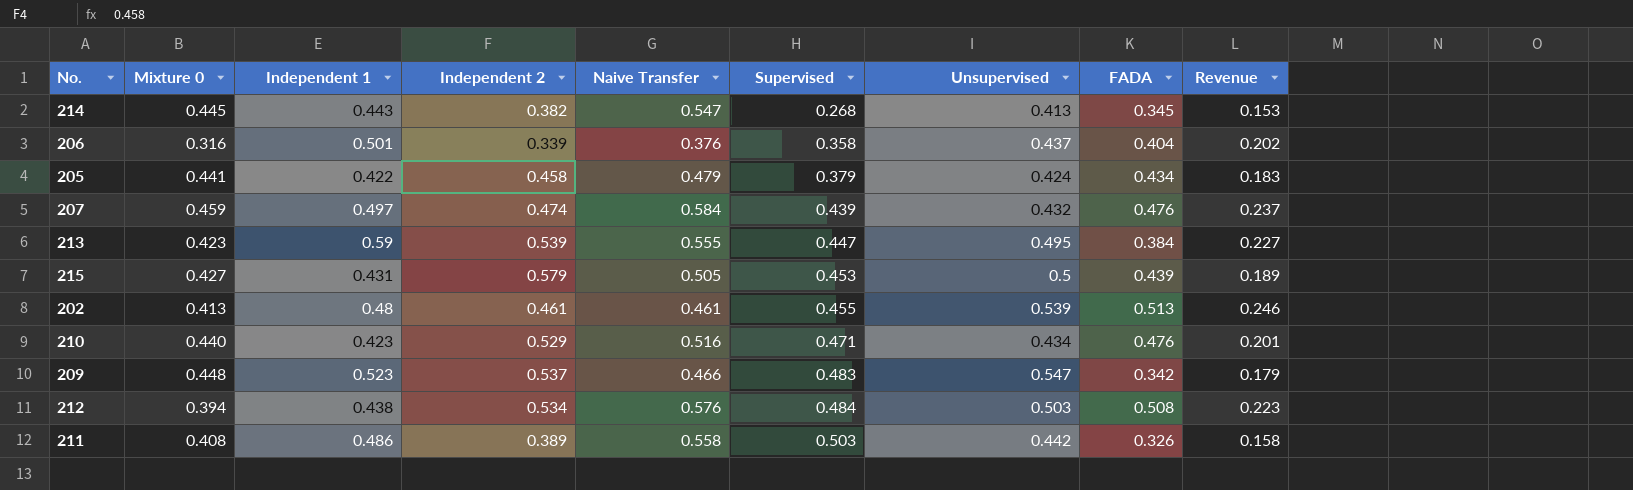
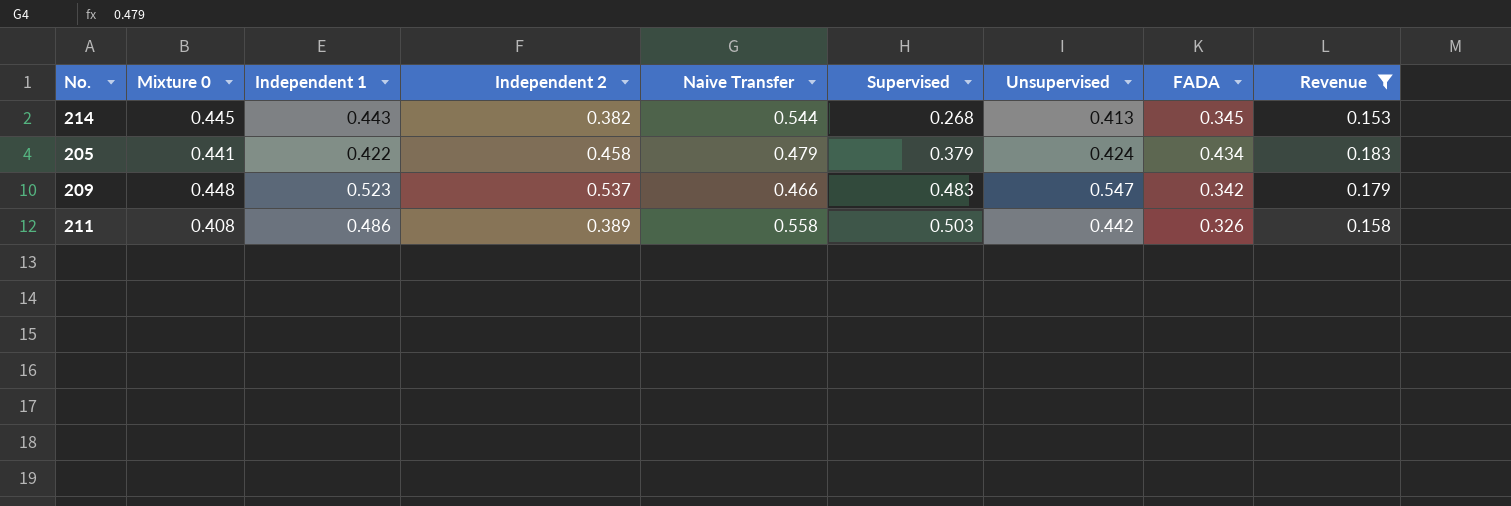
filter: none -> Revenue <= 0.183
214 | Naive Transfer: 0.547 -> 0.544

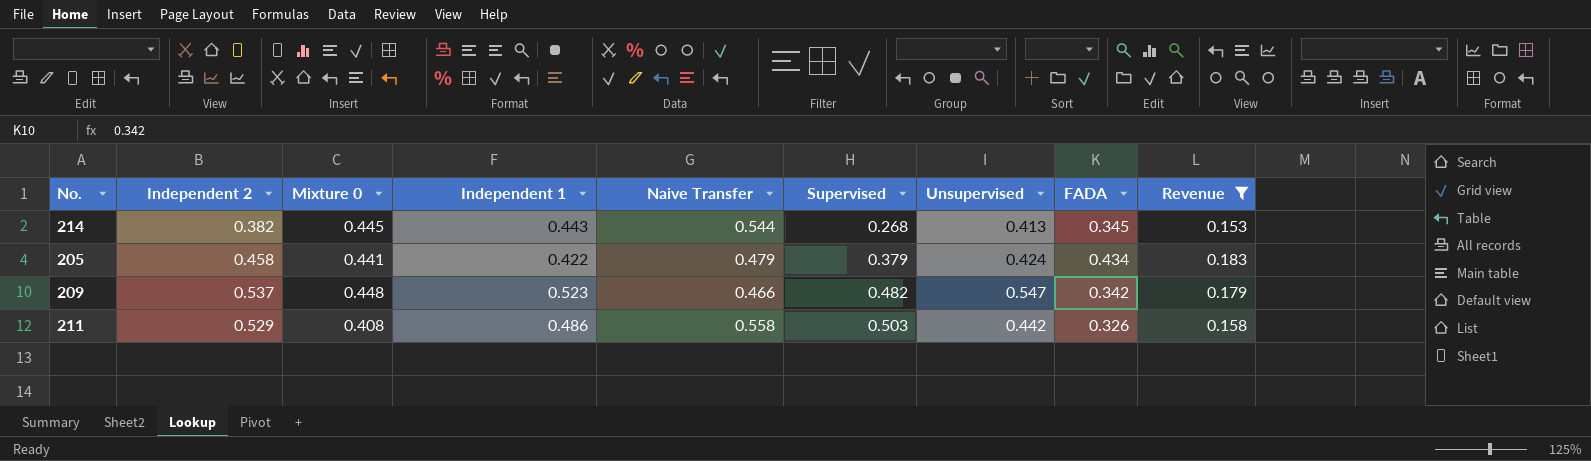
column Independent 2 | position: 4 -> 2
209 | Supervised: 0.483 -> 0.482
211 | Independent 2: 0.389 -> 0.529

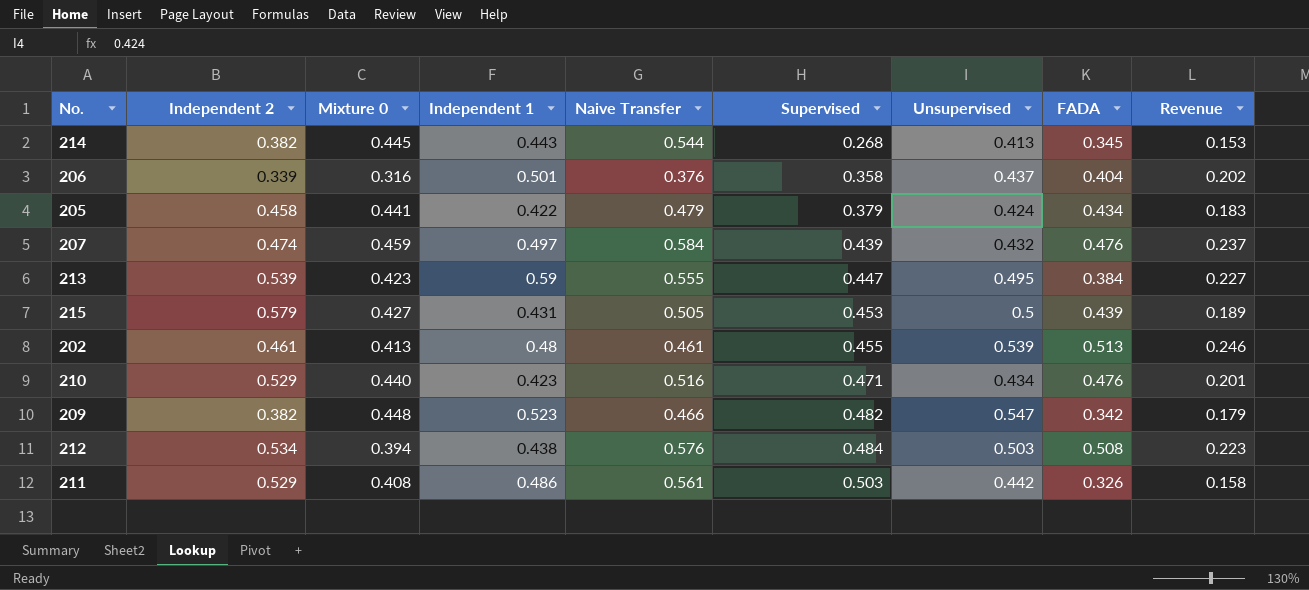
filter: Revenue <= 0.183 -> none
209 | Independent 2: 0.537 -> 0.382
211 | Naive Transfer: 0.558 -> 0.561

